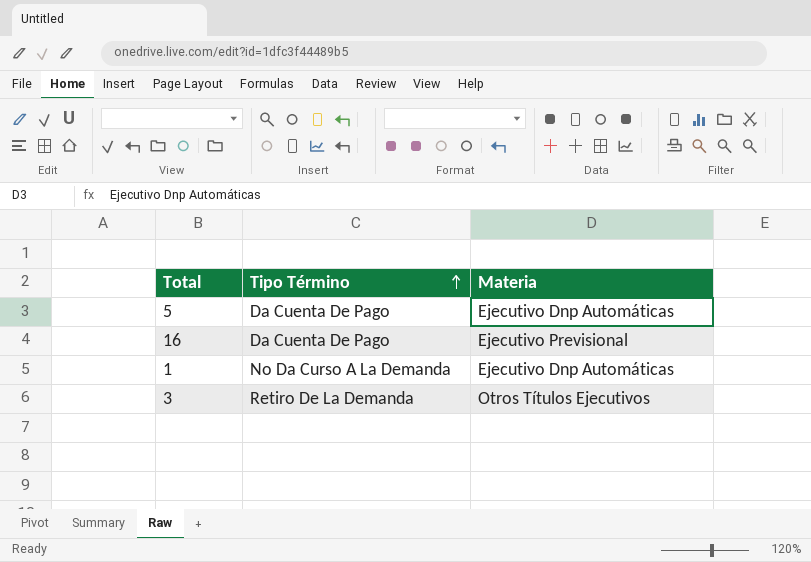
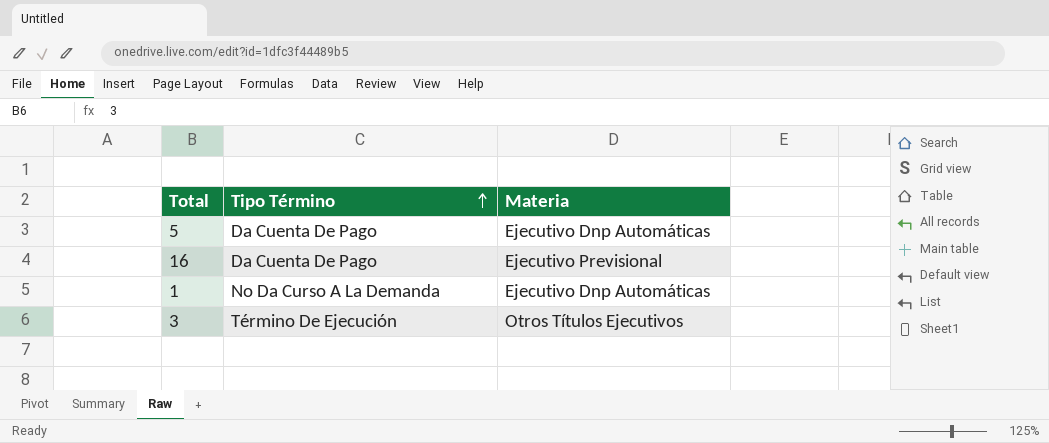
3 | Tipo Término: Retiro De La Demanda -> Término De Ejecución

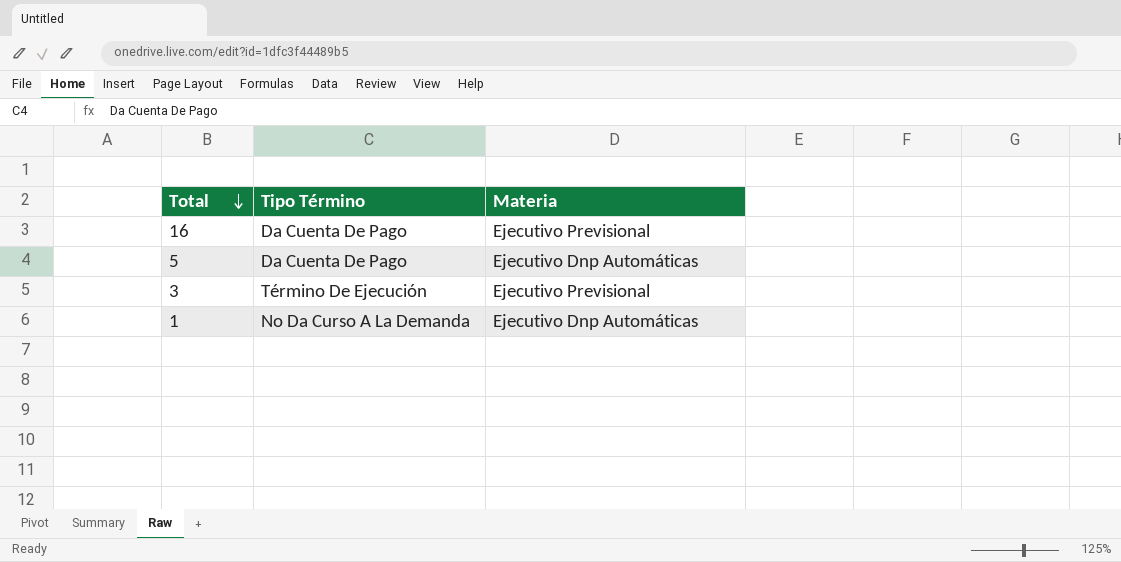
row order: Tipo Término ascending -> Total descending
3 | Materia: Otros Títulos Ejecutivos -> Ejecutivo Previsional

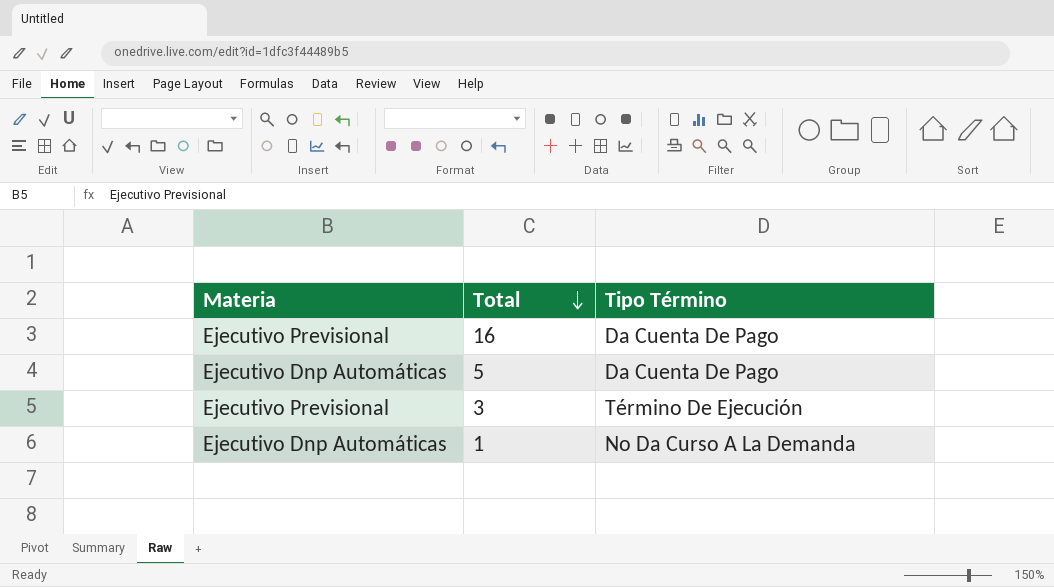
column Materia | position: 3 -> 1

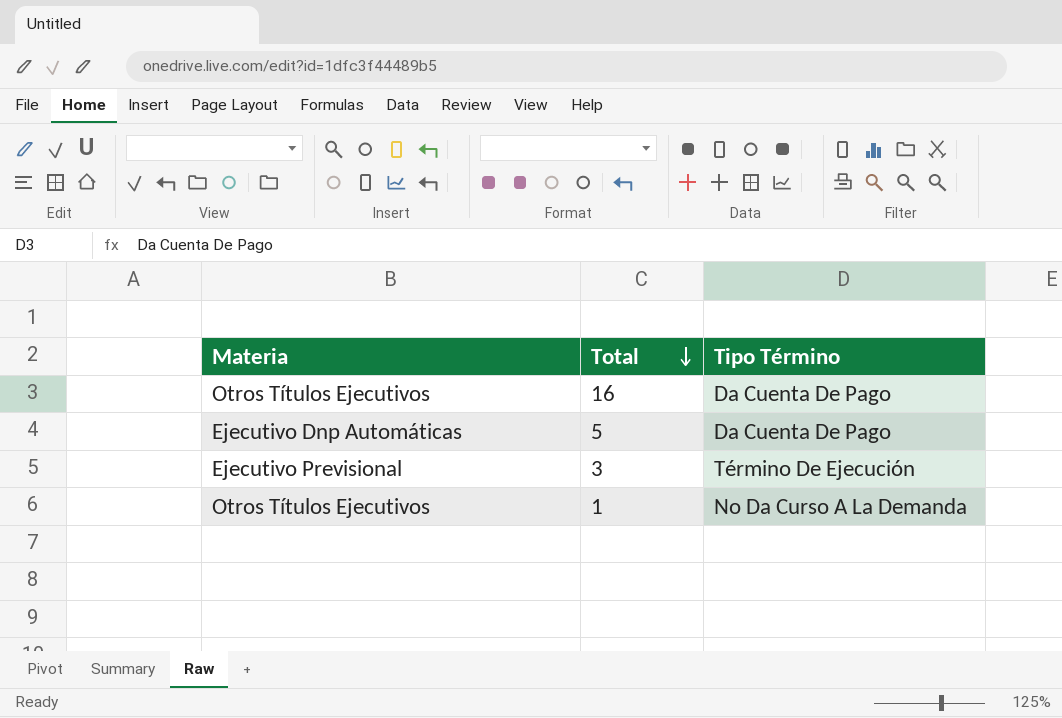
16 | Materia: Ejecutivo Previsional -> Otros Títulos Ejecutivos
1 | Materia: Ejecutivo Dnp Automáticas -> Otros Títulos Ejecutivos

